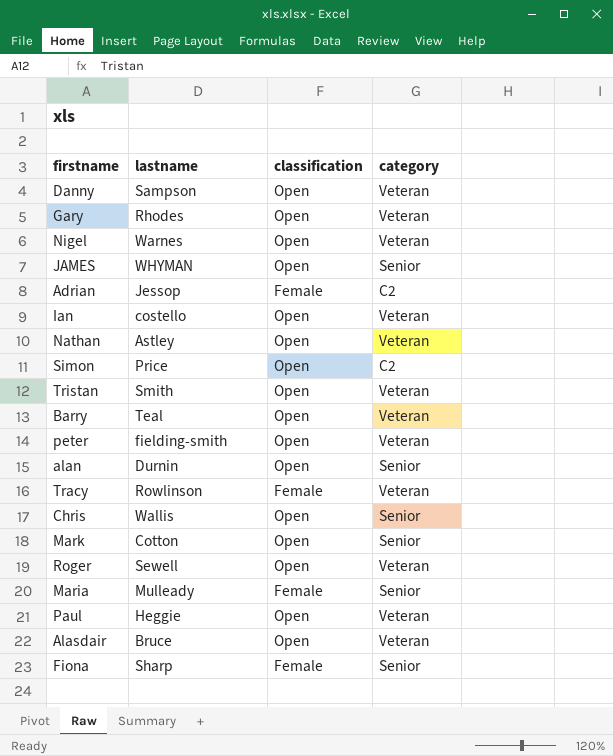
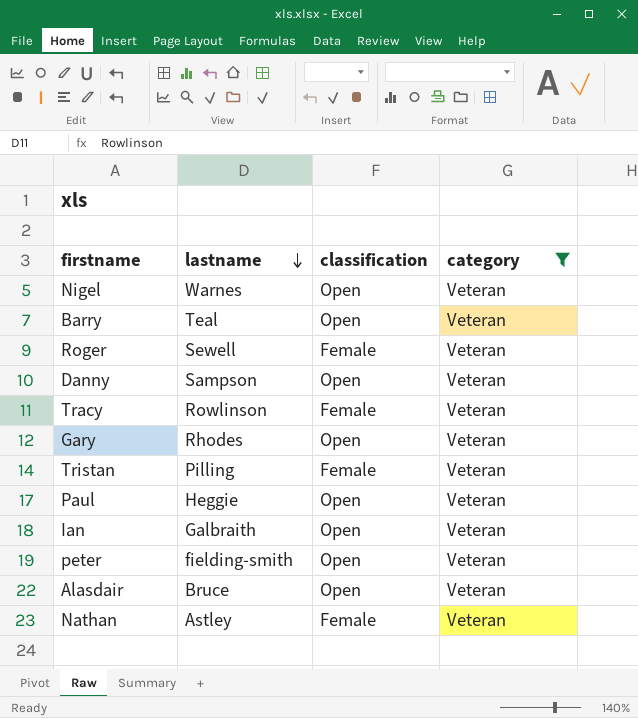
filter: none -> category = Veteran
row order: none -> lastname descending
Roger | classification: Open -> Female
Tristan | lastname: Smith -> Pilling
Tristan | classification: Open -> Female
Ian | lastname: costello -> Galbraith
Nathan | classification: Open -> Female

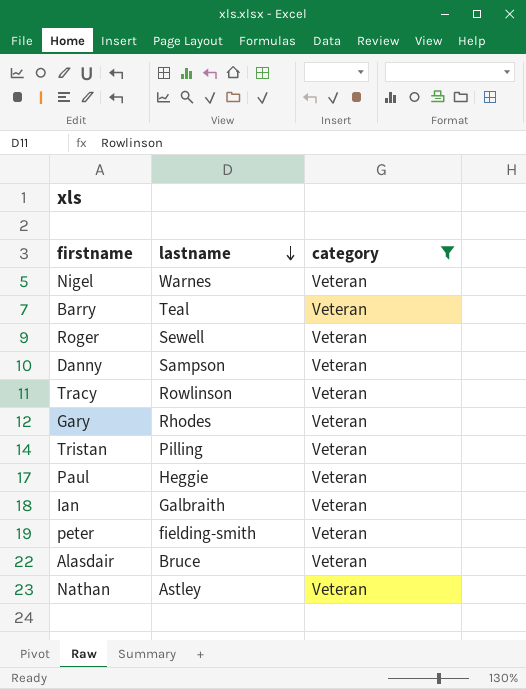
column classification | position: 3 -> none

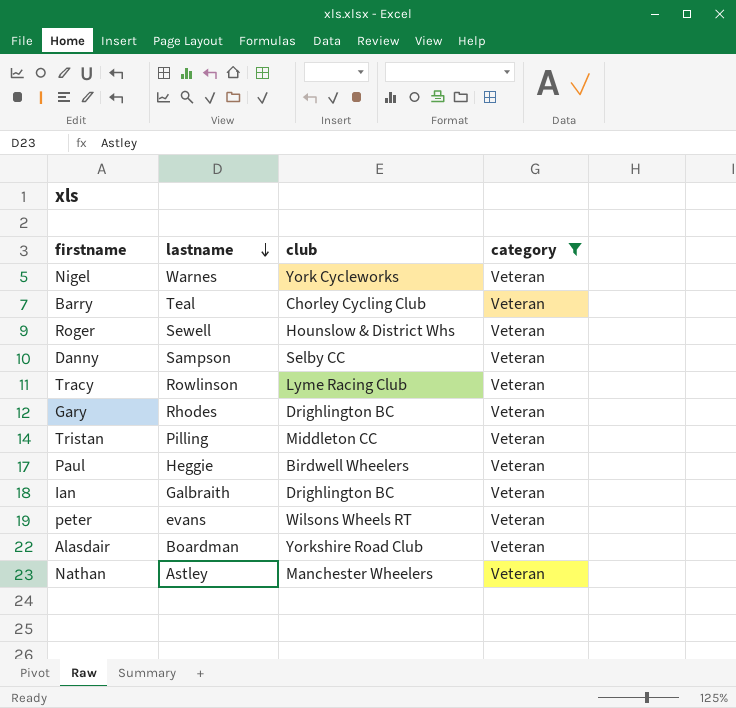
column club | position: none -> 3
peter | lastname: fielding-smith -> evans
Alasdair | lastname: Bruce -> Boardman

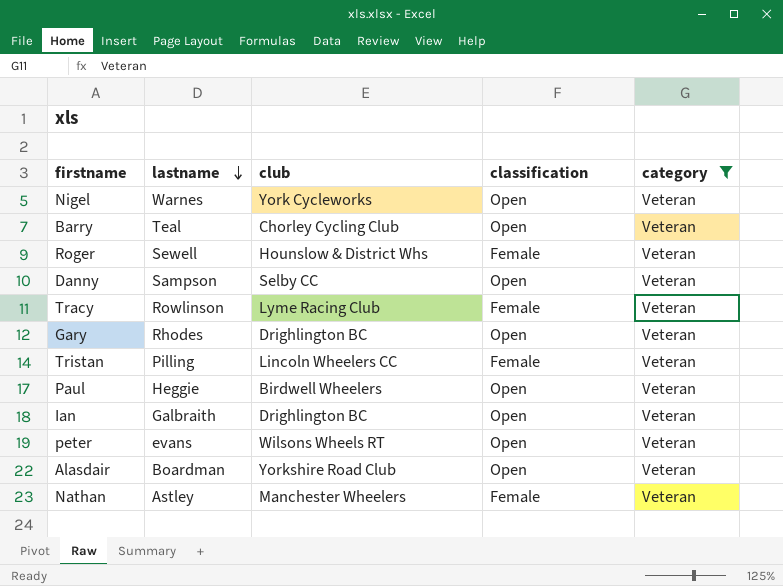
column classification | position: none -> 4
Tristan | club: Middleton CC -> Lincoln Wheelers CC

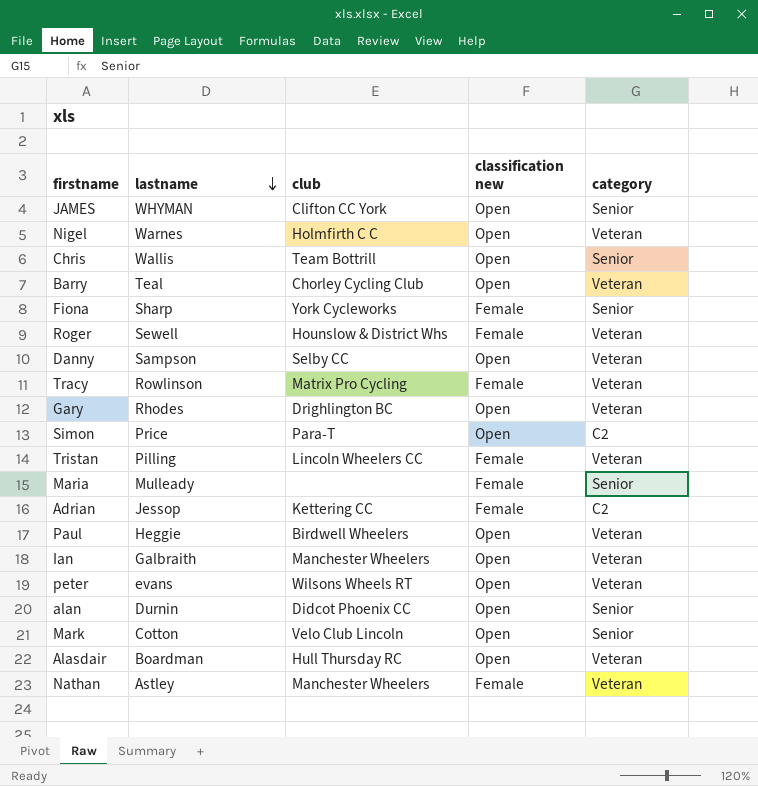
filter: category = Veteran -> none
column name: classification -> classification new
Nigel | club: York Cycleworks -> Holmfirth C C
Tracy | club: Lyme Racing Club -> Matrix Pro Cycling
Ian | club: Drighlington BC -> Manchester Wheelers
Alasdair | club: Yorkshire Road Club -> Hull Thursday RC

